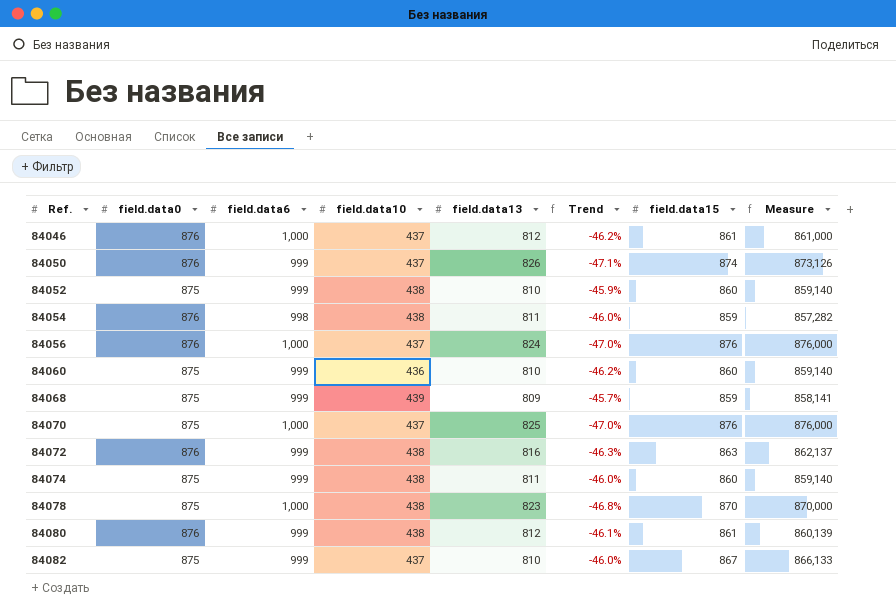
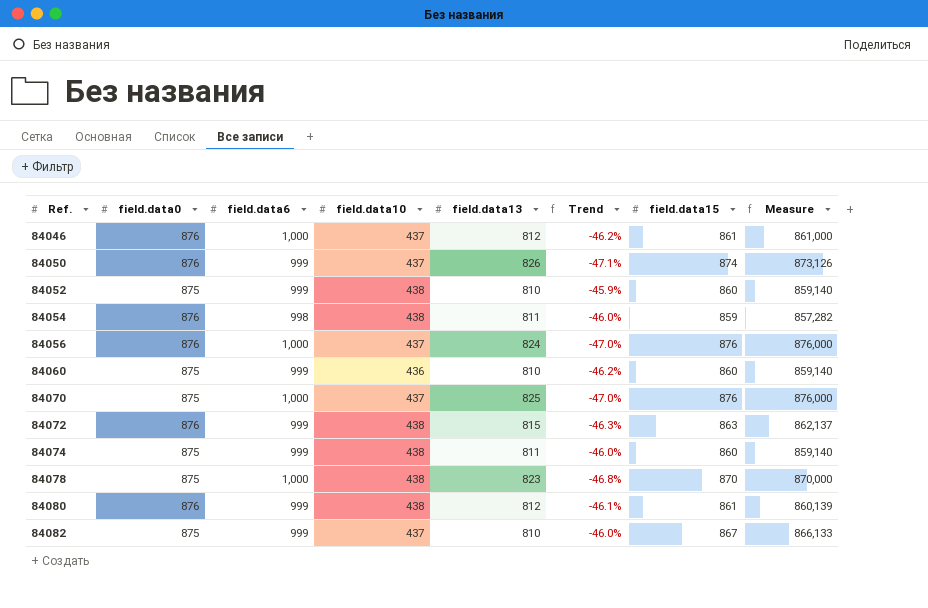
row 84068: 875 | 999 | 439 | 809 | -45.7% | 859 | 858,141 -> none
84072 | field.data13: 816 -> 815

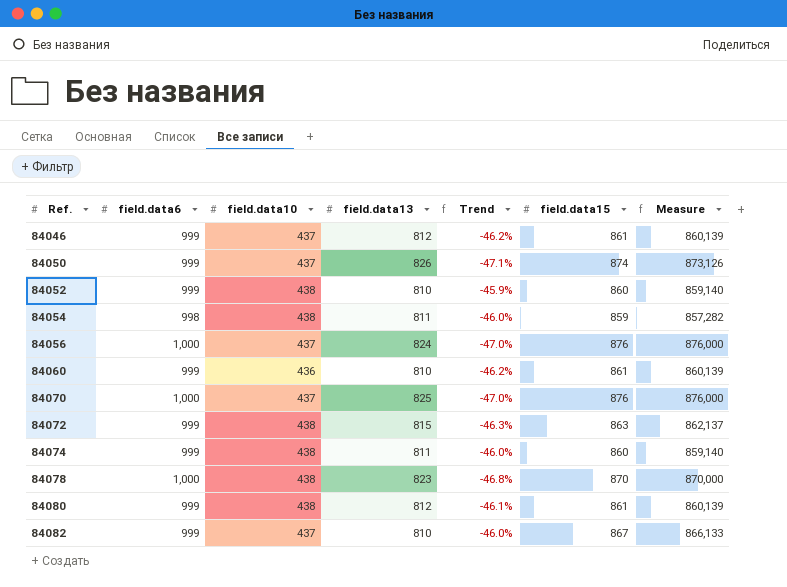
column field.data0 | position: 2 -> none
84046 | field.data6: 1,000 -> 999
84046 | Measure: 861,000 -> 860,139
84060 | field.data15: 860 -> 861
84060 | Measure: 859,140 -> 860,139

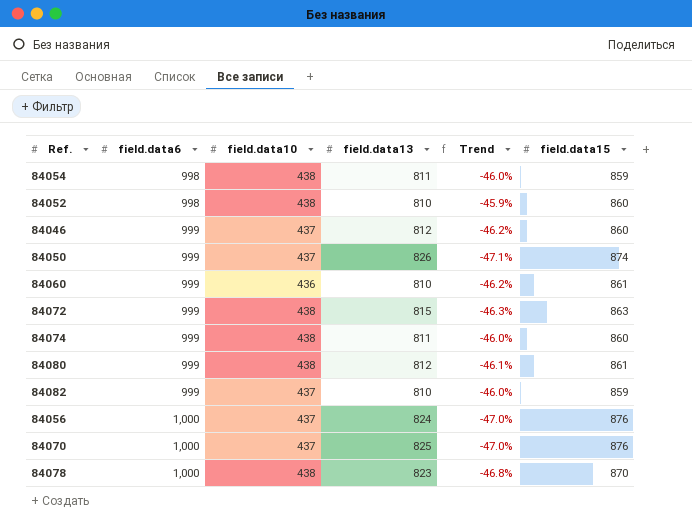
row order: Ref. ascending -> field.data6 ascending
column Measure | formula: [field.data6] * [field.data15] -> none
84052 | field.data6: 999 -> 998
84046 | field.data15: 861 -> 860
84082 | field.data15: 867 -> 859

